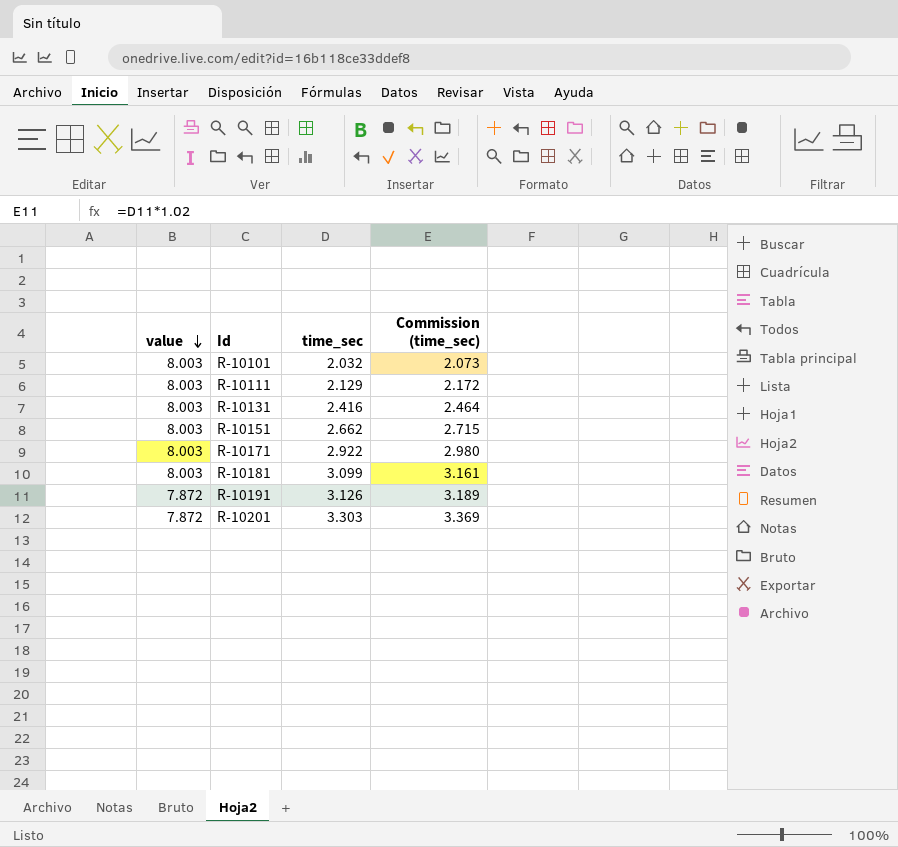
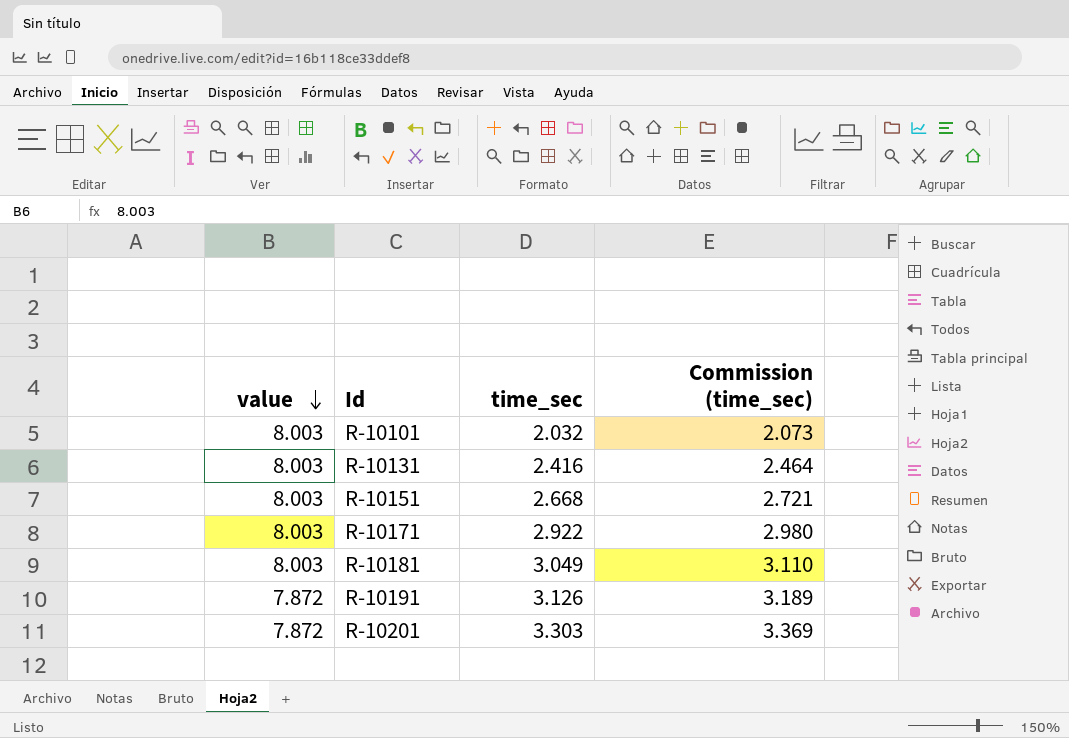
row R-10111: 8.003 | 2.129 | 2.172 -> none
R-10151 | time_sec: 2.662 -> 2.668
R-10151 | Commission (time_sec): 2.715 -> 2.721
R-10181 | time_sec: 3.099 -> 3.049
R-10181 | Commission (time_sec): 3.161 -> 3.110

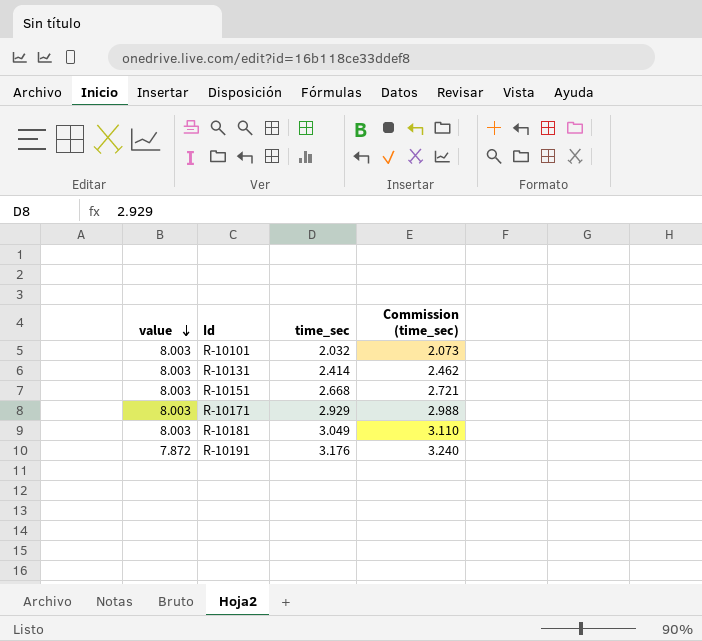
row R-10201: 7.872 | 3.303 | 3.369 -> none
R-10131 | time_sec: 2.416 -> 2.414
R-10131 | Commission (time_sec): 2.464 -> 2.462
R-10171 | time_sec: 2.922 -> 2.929
R-10171 | Commission (time_sec): 2.980 -> 2.988
R-10191 | time_sec: 3.126 -> 3.176
R-10191 | Commission (time_sec): 3.189 -> 3.240

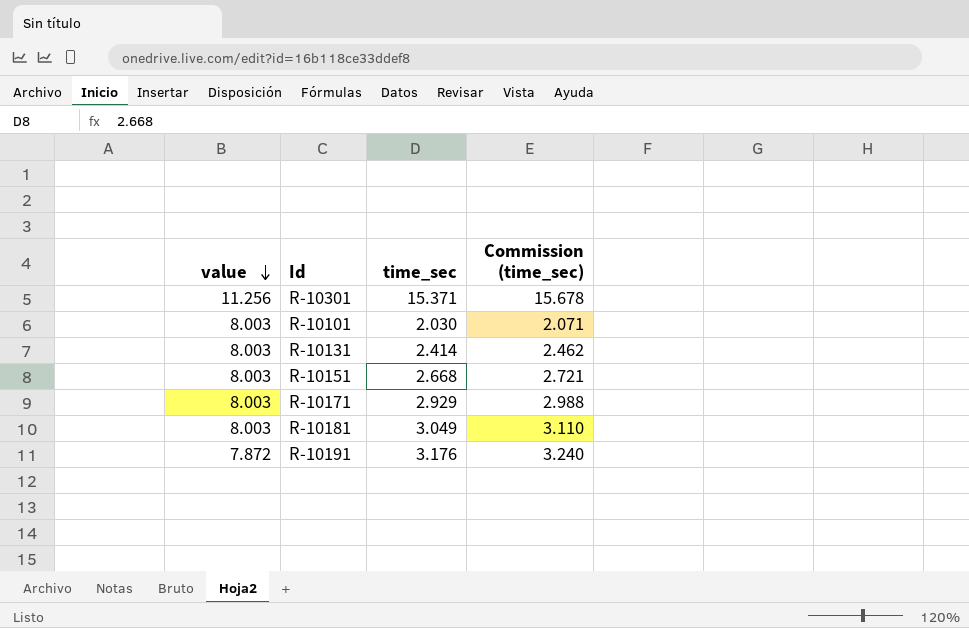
row R-10301: none -> 11.256 | 15.371 | 15.678
R-10101 | time_sec: 2.032 -> 2.030
R-10101 | Commission (time_sec): 2.073 -> 2.071

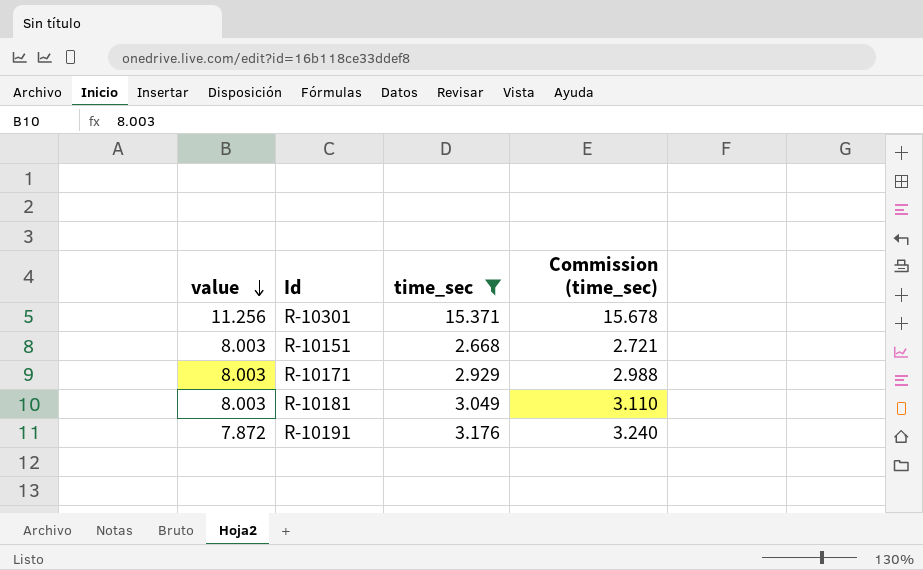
filter: none -> time_sec >= 2.668

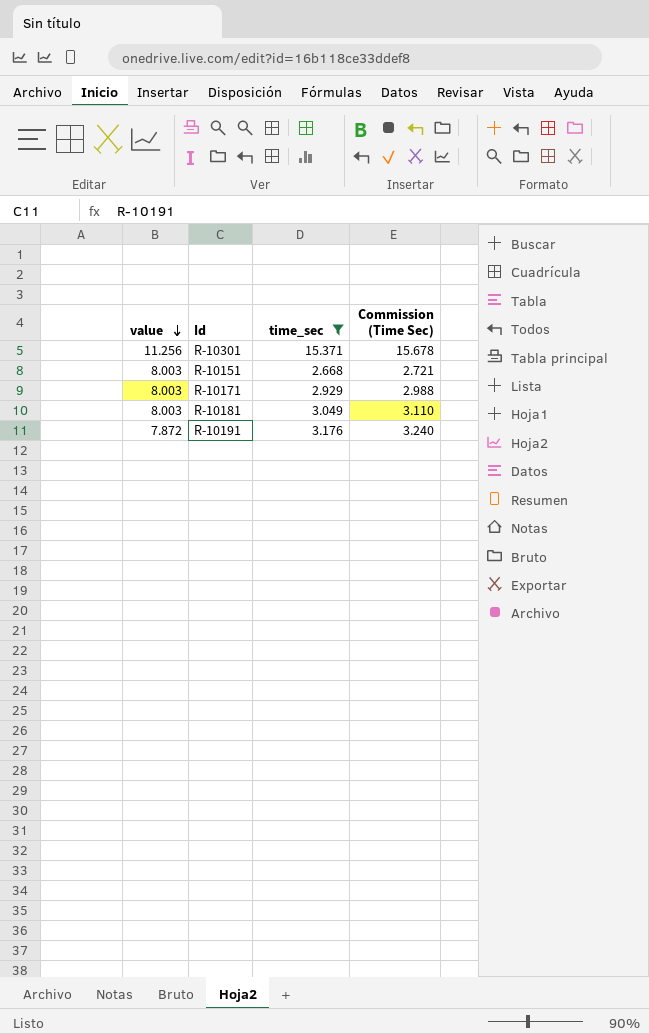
column name: Commission (time_sec) -> Commission (Time Sec)

